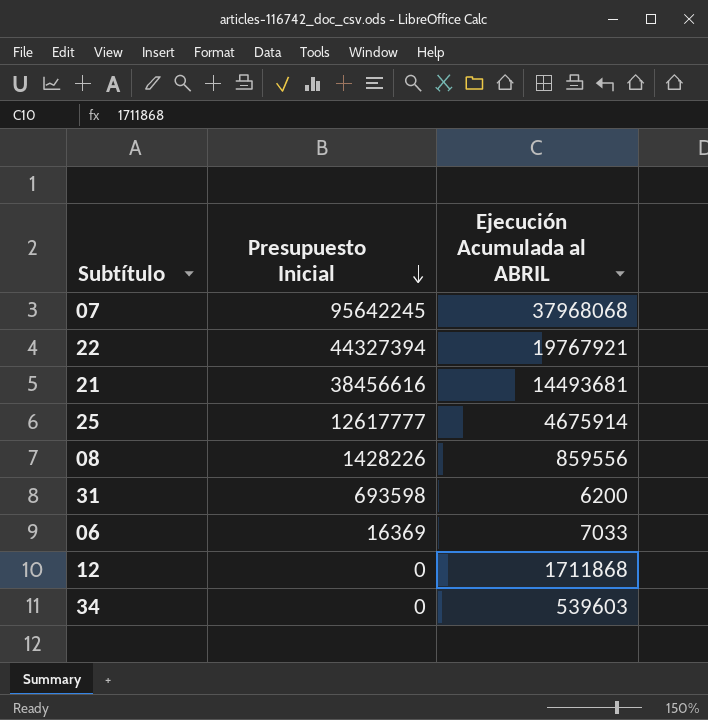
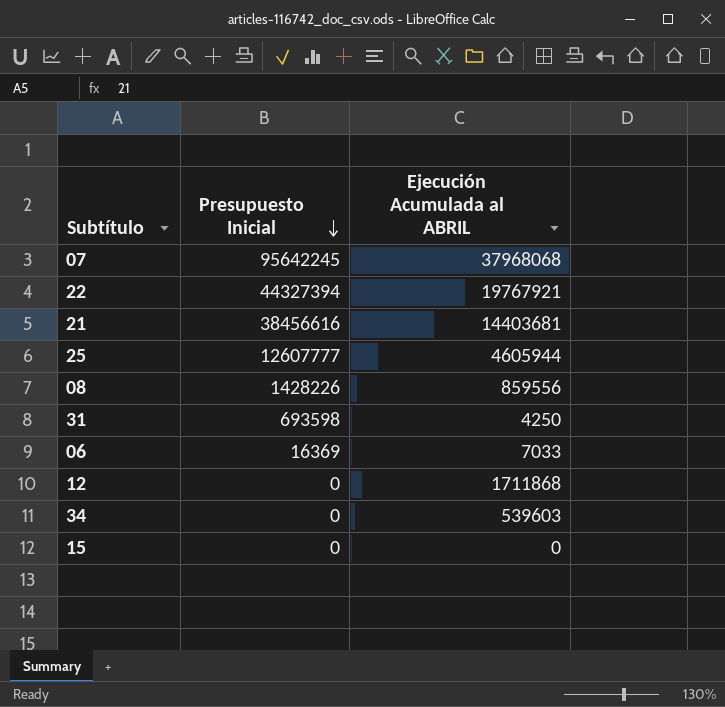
21 | Ejecución Acumulada al ABRIL: 14493681 -> 14403681
25 | Presupuesto Inicial: 12617777 -> 12607777
25 | Ejecución Acumulada al ABRIL: 4675914 -> 4605944
31 | Ejecución Acumulada al ABRIL: 6200 -> 4250
row 15: none -> 0 | 0

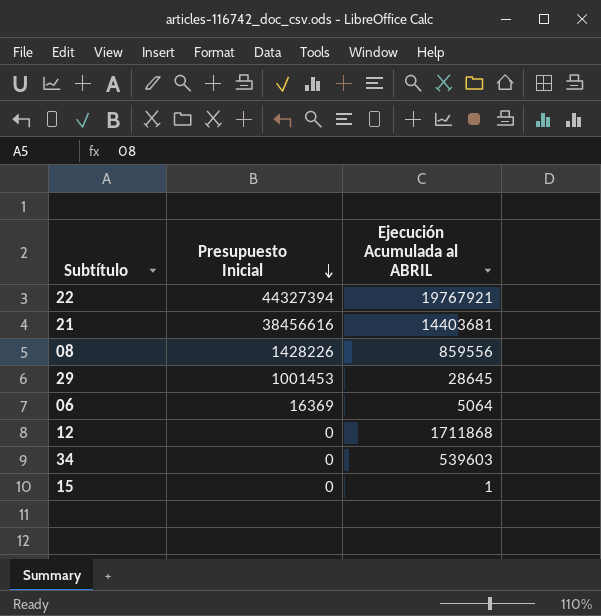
row 07: 95642245 | 37968068 -> none
row 25: 12607777 | 4605944 -> none
row 31: 693598 | 4250 -> none
row 29: none -> 1001453 | 28645
06 | Ejecución Acumulada al ABRIL: 7033 -> 5064
15 | Ejecución Acumulada al ABRIL: 0 -> 1

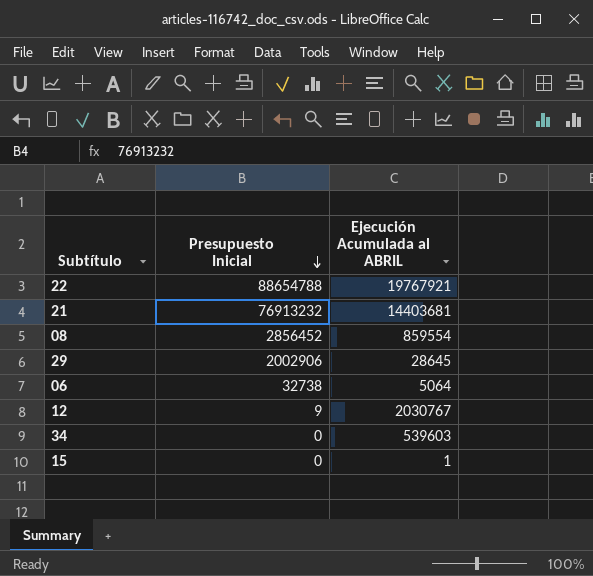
22 | Presupuesto Inicial: 44327394 -> 88654788
21 | Presupuesto Inicial: 38456616 -> 76913232
08 | Presupuesto Inicial: 1428226 -> 2856452
08 | Ejecución Acumulada al ABRIL: 859556 -> 859554
29 | Presupuesto Inicial: 1001453 -> 2002906
06 | Presupuesto Inicial: 16369 -> 32738
12 | Presupuesto Inicial: 0 -> 9
12 | Ejecución Acumulada al ABRIL: 1711868 -> 2030767

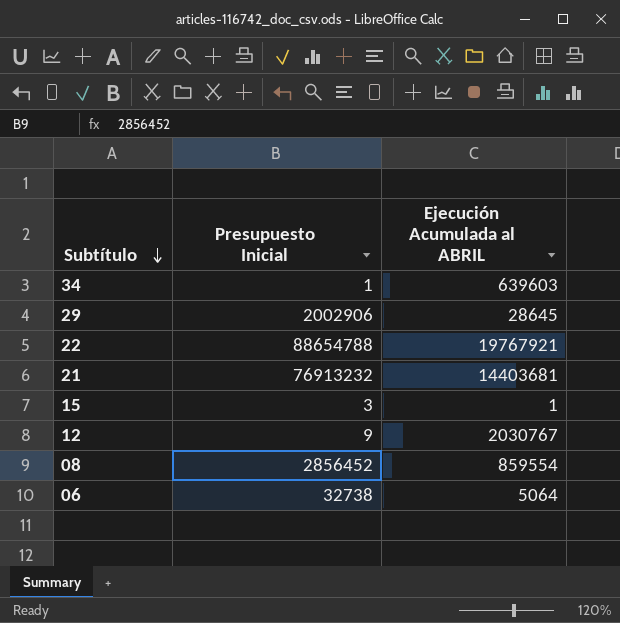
row order: Presupuesto Inicial descending -> Subtítulo descending
34 | Presupuesto Inicial: 0 -> 1
34 | Ejecución Acumulada al ABRIL: 539603 -> 639603
15 | Presupuesto Inicial: 0 -> 3

